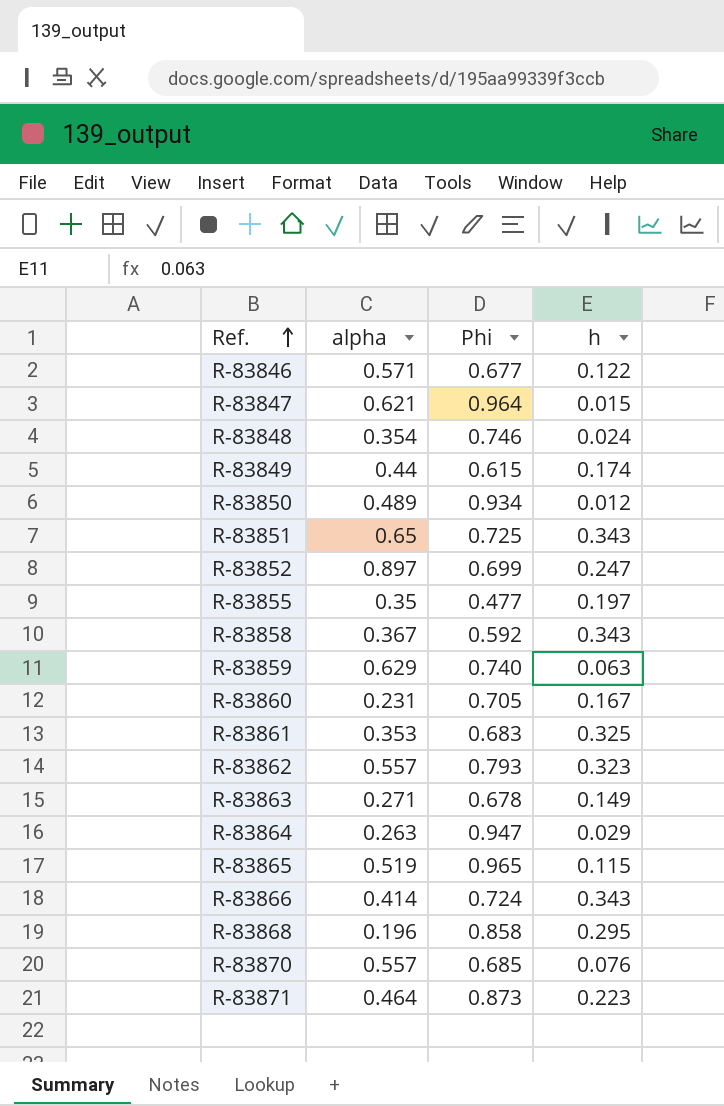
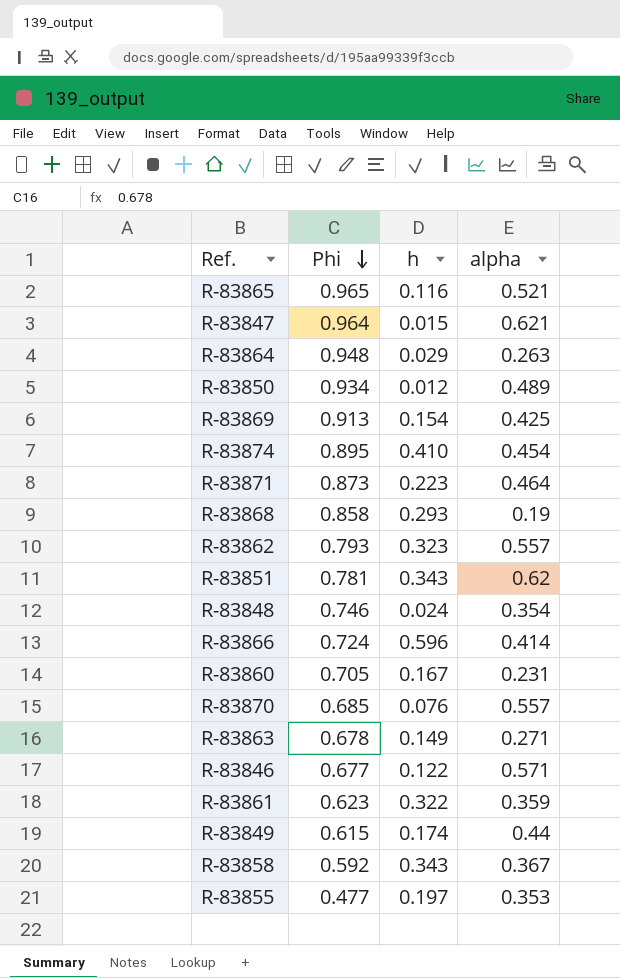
row order: Ref. ascending -> Phi descending
column alpha | position: 2 -> 4
row R-83852: 0.897 | 0.699 | 0.247 -> none
row R-83859: 0.629 | 0.740 | 0.063 -> none
R-83865 | h: 0.115 -> 0.116
R-83865 | alpha: 0.519 -> 0.521
R-83864 | Phi: 0.947 -> 0.948
row R-83869: none -> 0.913 | 0.154 | 0.425
row R-83874: none -> 0.895 | 0.410 | 0.454
R-83868 | h: 0.295 -> 0.293
R-83868 | alpha: 0.196 -> 0.19
R-83851 | Phi: 0.725 -> 0.781
R-83851 | alpha: 0.65 -> 0.62
R-83866 | h: 0.343 -> 0.596
R-83861 | Phi: 0.683 -> 0.623
R-83861 | h: 0.325 -> 0.322
R-83861 | alpha: 0.353 -> 0.359
R-83855 | alpha: 0.35 -> 0.353

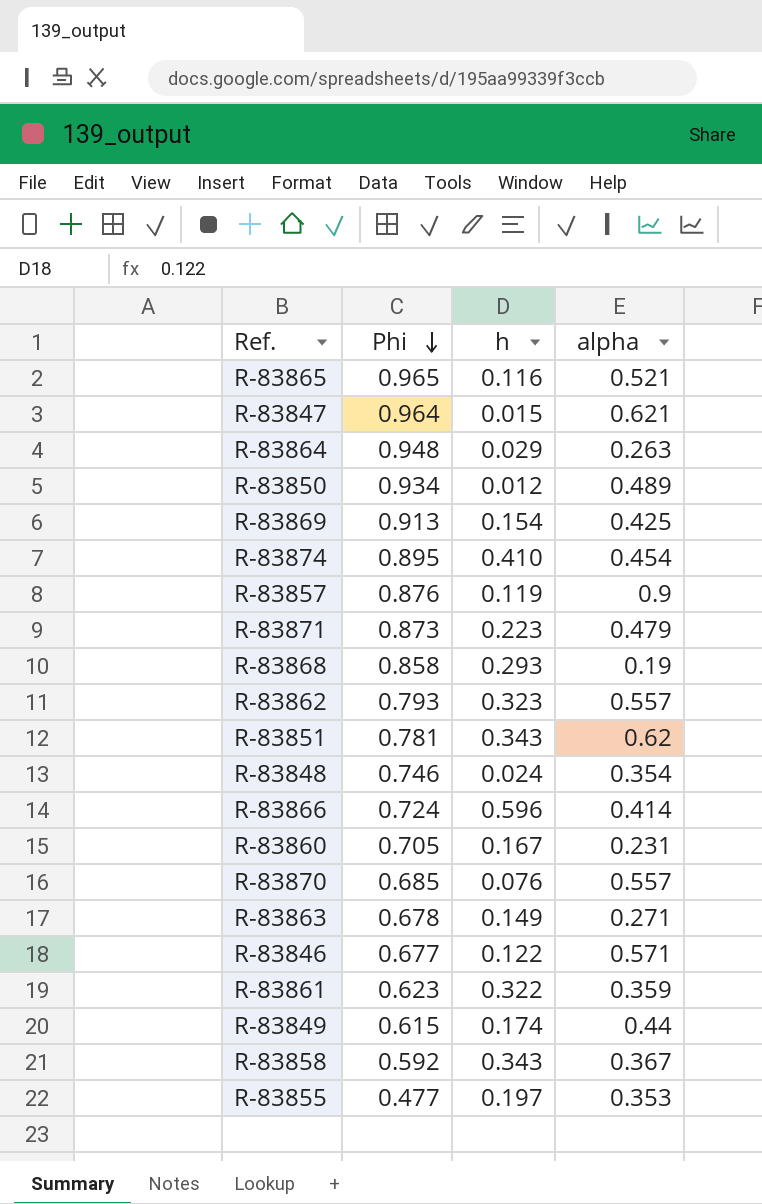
row R-83857: none -> 0.876 | 0.119 | 0.9
R-83871 | alpha: 0.464 -> 0.479

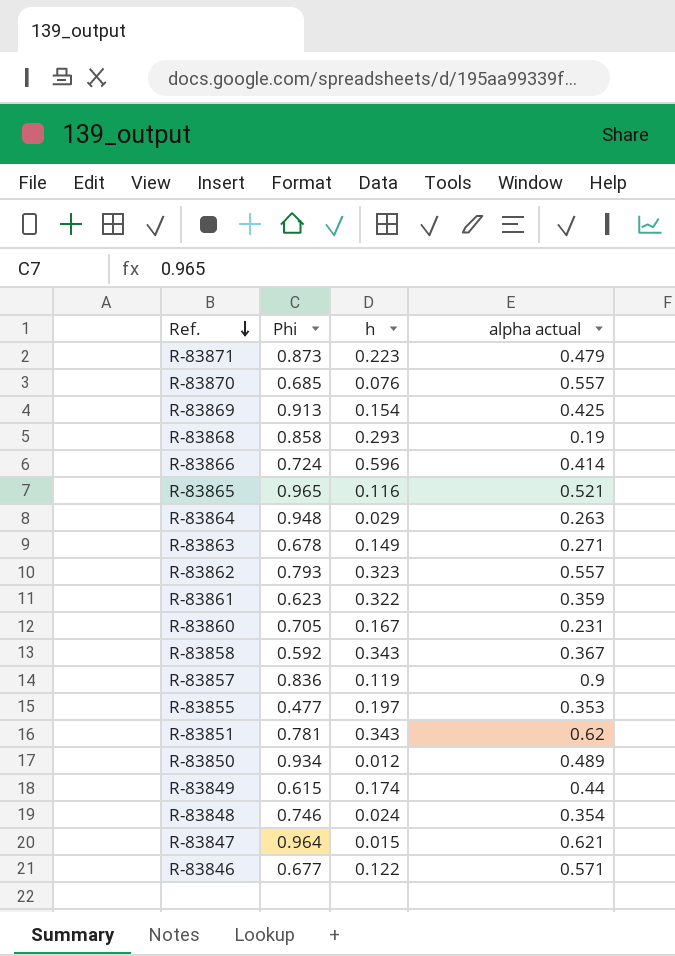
row order: Phi descending -> Ref. descending
column name: alpha -> alpha actual
row R-83874: 0.895 | 0.410 | 0.454 -> none
R-83857 | Phi: 0.876 -> 0.836

